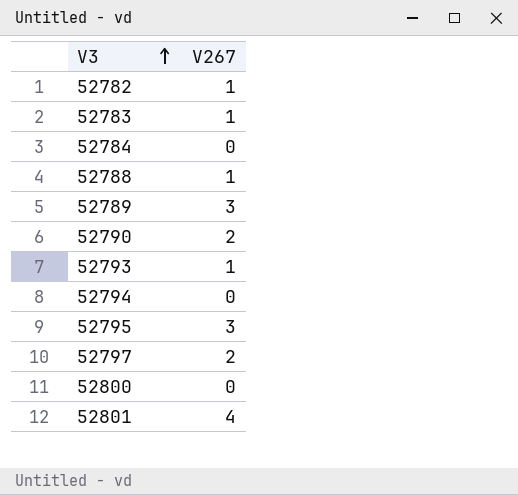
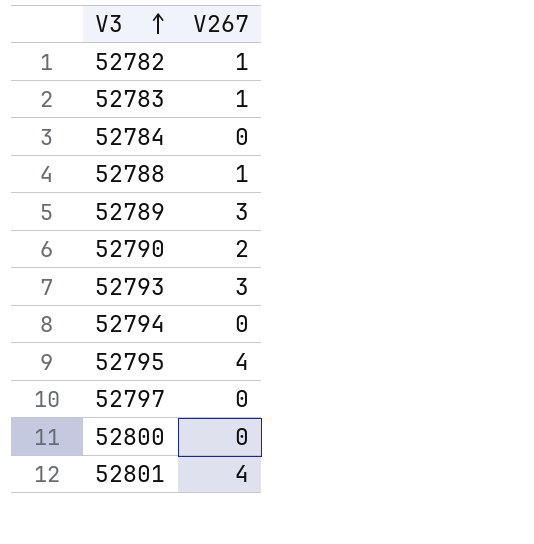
52793 | V267: 1 -> 3
52795 | V267: 3 -> 4
52797 | V267: 2 -> 0

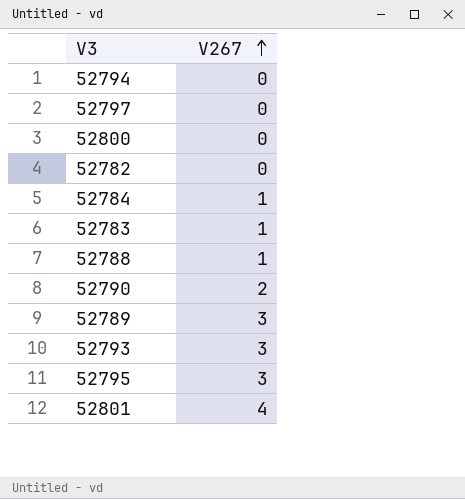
row order: V3 ascending -> V267 ascending
52782 | V267: 1 -> 0
52784 | V267: 0 -> 1
52795 | V267: 4 -> 3

